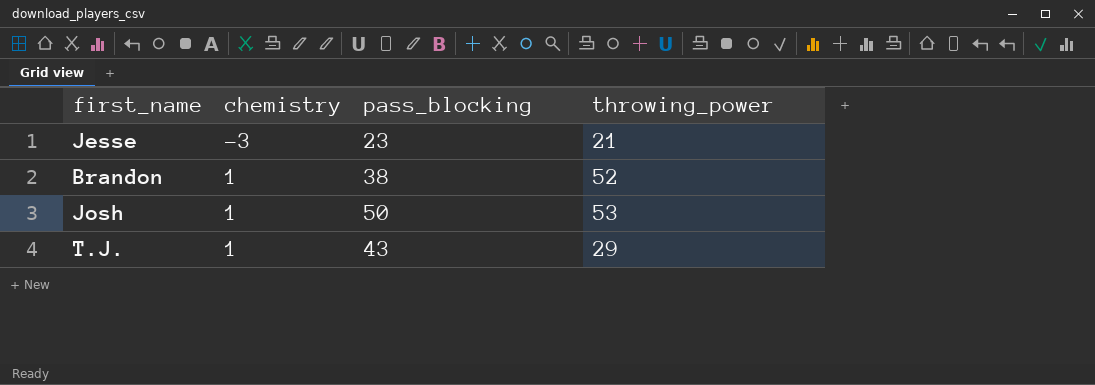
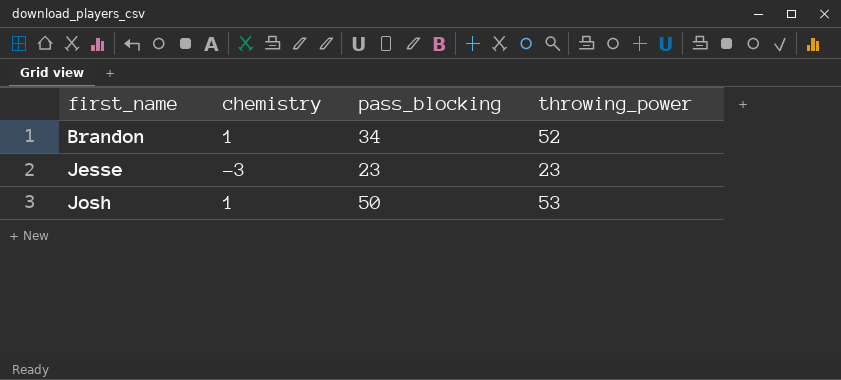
row order: chemistry ascending -> first_name ascending
row T.J.: 1 | 43 | 29 -> none
Brandon | pass_blocking: 38 -> 34
Jesse | throwing_power: 21 -> 23

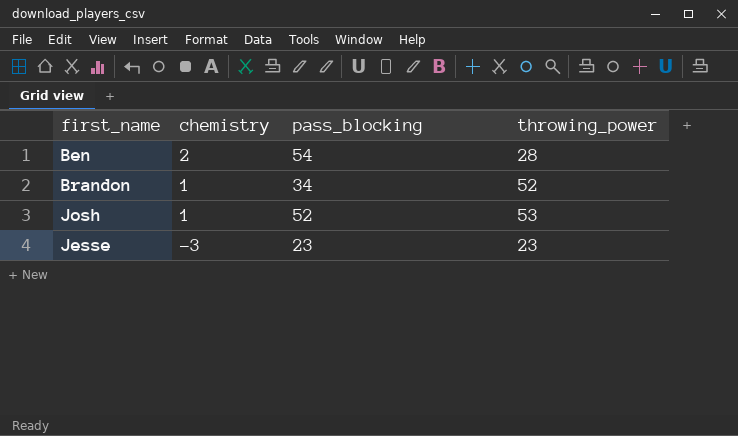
row order: first_name ascending -> chemistry descending
row Ben: none -> 2 | 54 | 28
Josh | pass_blocking: 50 -> 52

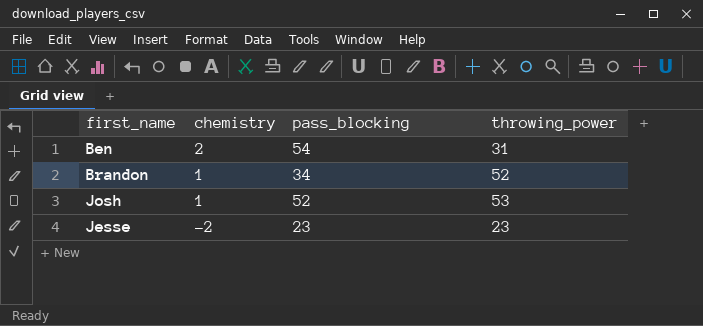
Ben | throwing_power: 28 -> 31
Jesse | chemistry: -3 -> -2

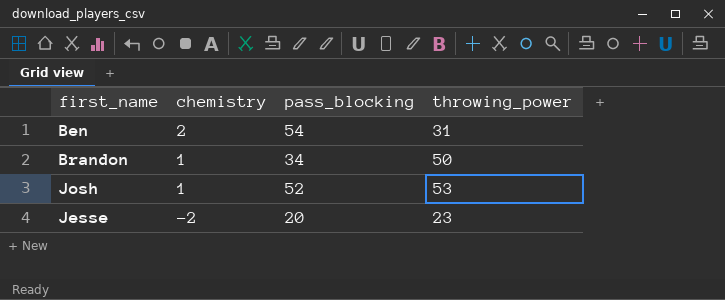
Brandon | throwing_power: 52 -> 50
Jesse | pass_blocking: 23 -> 20

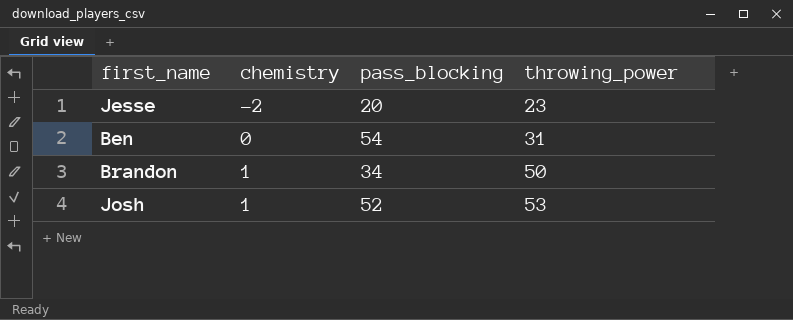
row order: chemistry descending -> chemistry ascending
Ben | chemistry: 2 -> 0

